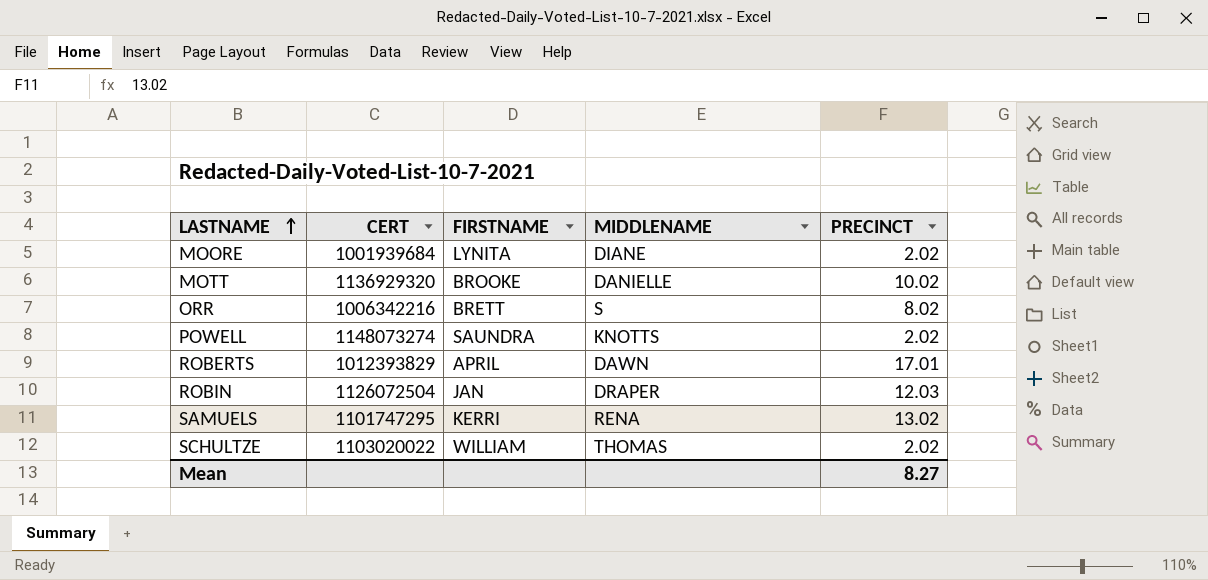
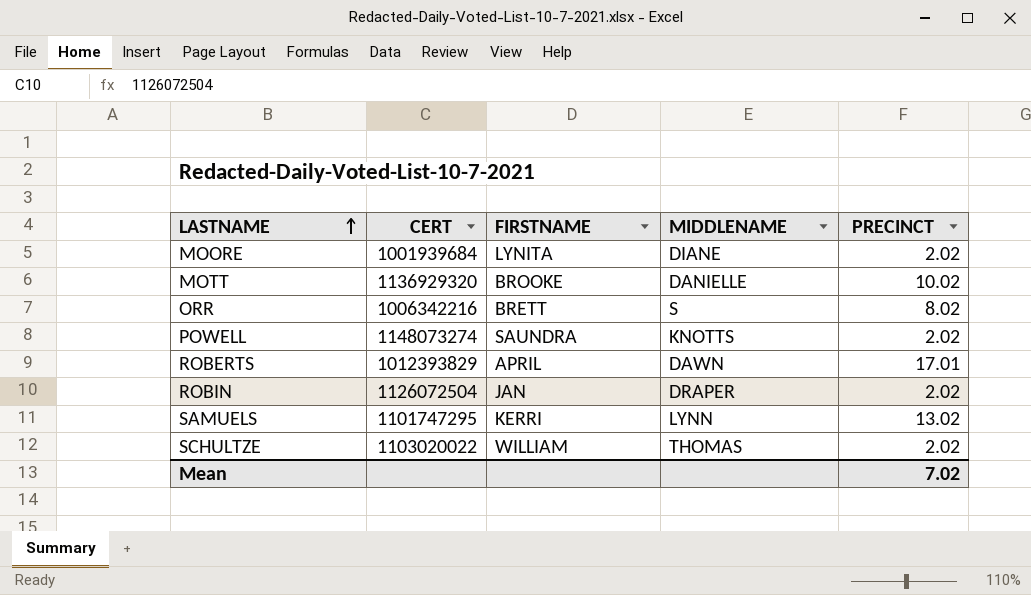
ROBIN | PRECINCT: 12.03 -> 2.02
SAMUELS | MIDDLENAME: RENA -> LYNN
Mean | PRECINCT: 8.27 -> 7.02

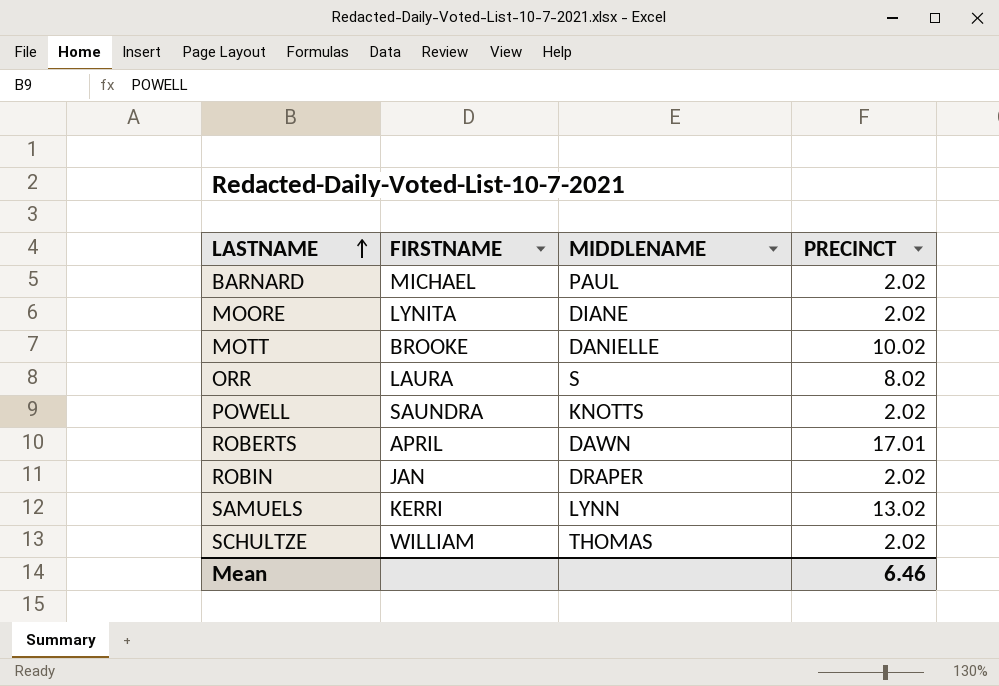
column CERT | position: 2 -> none
row BARNARD: none -> MICHAEL | PAUL | 2.02
ORR | FIRSTNAME: BRETT -> LAURA
Mean | PRECINCT: 7.02 -> 6.46

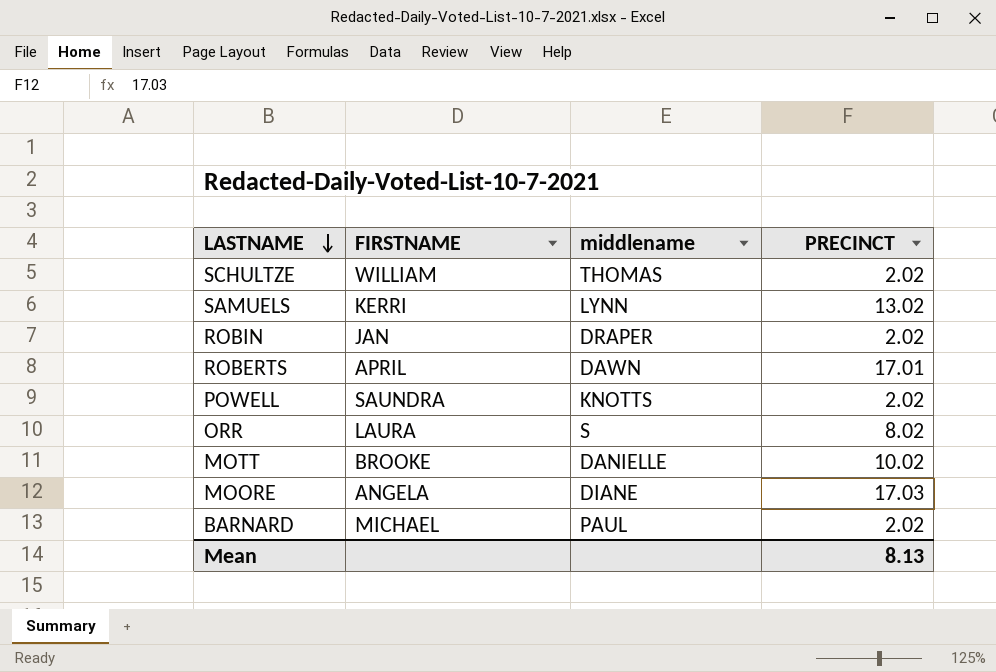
row order: LASTNAME ascending -> LASTNAME descending
column name: MIDDLENAME -> middlename
MOORE | FIRSTNAME: LYNITA -> ANGELA
MOORE | PRECINCT: 2.02 -> 17.03
Mean | PRECINCT: 6.46 -> 8.13

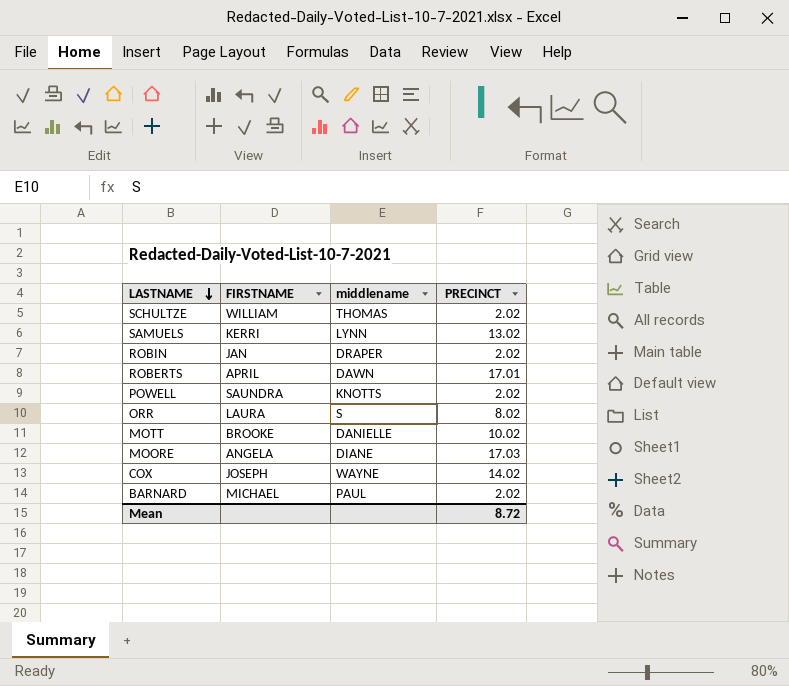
row COX: none -> JOSEPH | WAYNE | 14.02
Mean | PRECINCT: 8.13 -> 8.72

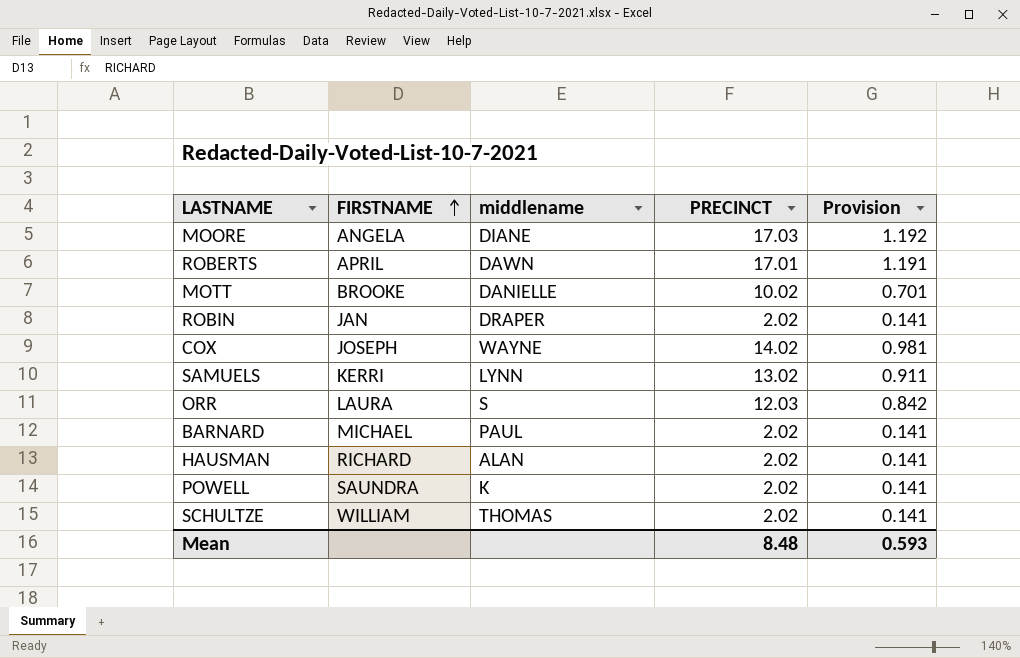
row order: LASTNAME descending -> FIRSTNAME ascending
column Provision | formula: none -> [PRECINCT] * 0.07
ORR | PRECINCT: 8.02 -> 12.03
row HAUSMAN: none -> RICHARD | ALAN | 2.02 | 0.141
POWELL | middlename: KNOTTS -> K
Mean | PRECINCT: 8.72 -> 8.48

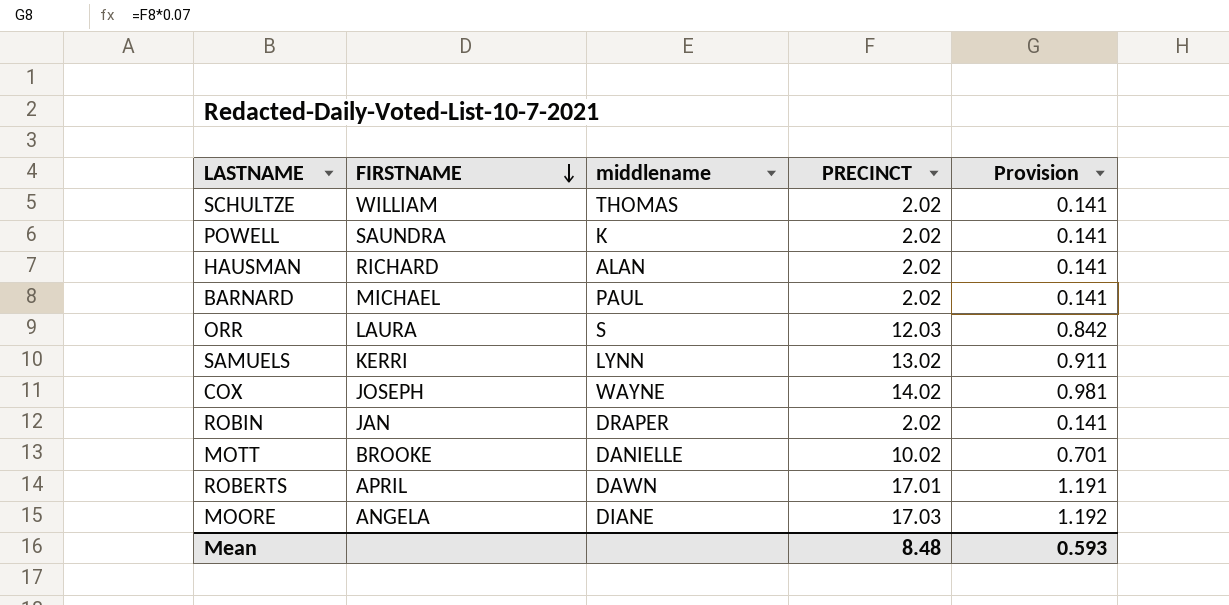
row order: FIRSTNAME ascending -> FIRSTNAME descending

